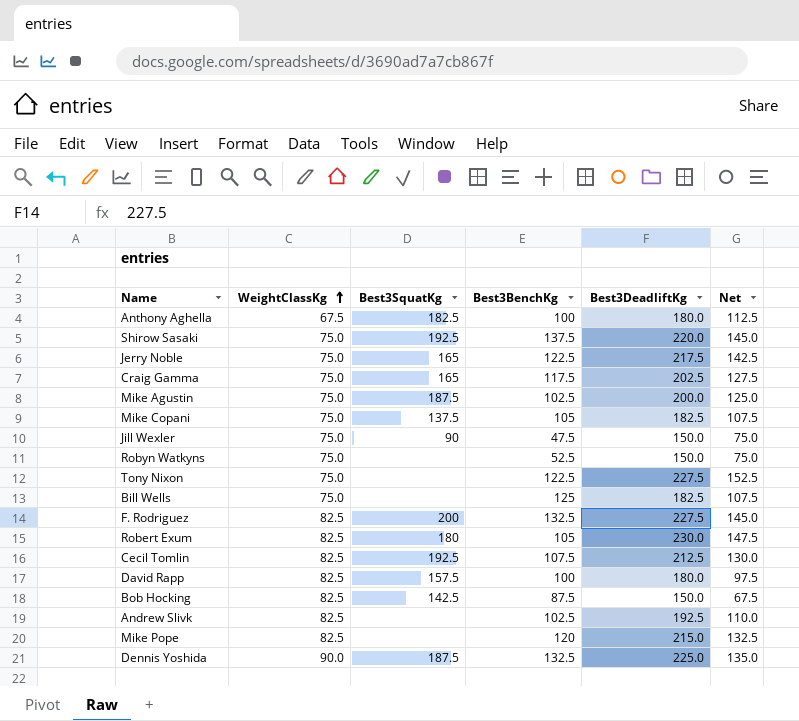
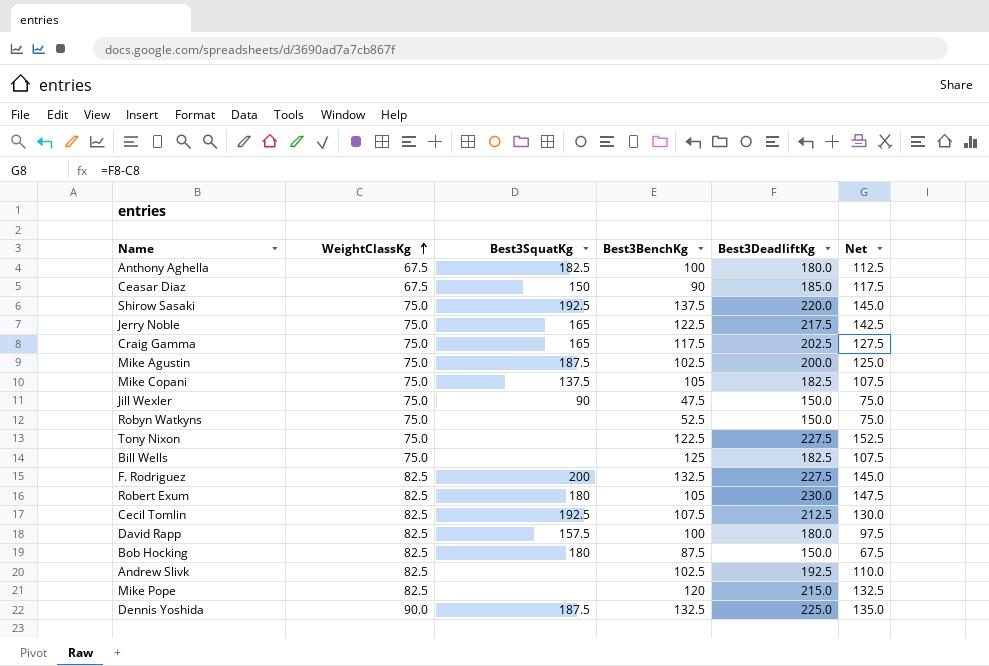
row Ceasar Diaz: none -> 67.5 | 150 | 90 | 185.0 | 117.5
Bob Hocking | Best3SquatKg: 142.5 -> 180

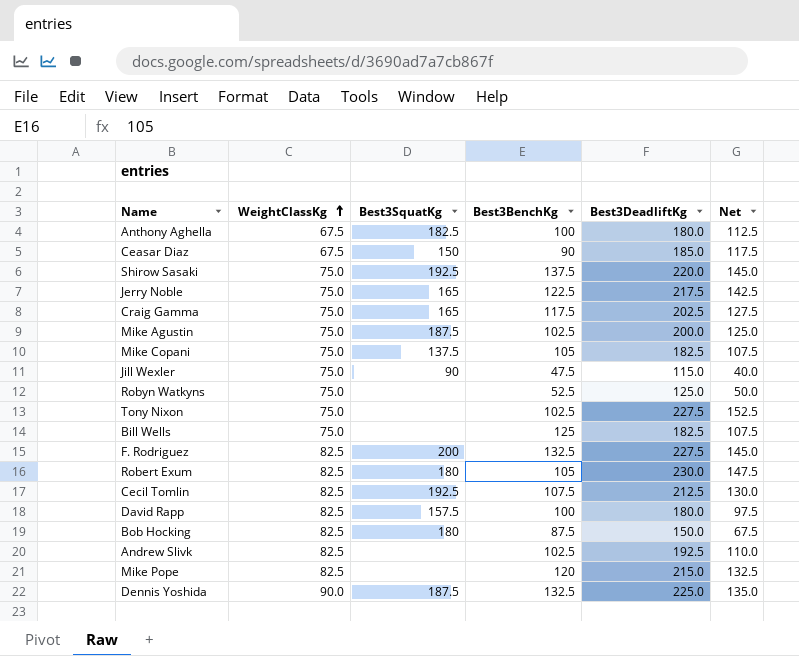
Jill Wexler | Best3DeadliftKg: 150.0 -> 115.0
Jill Wexler | Net: 75.0 -> 40.0
Robyn Watkyns | Best3DeadliftKg: 150.0 -> 125.0
Robyn Watkyns | Net: 75.0 -> 50.0
Tony Nixon | Best3BenchKg: 122.5 -> 102.5

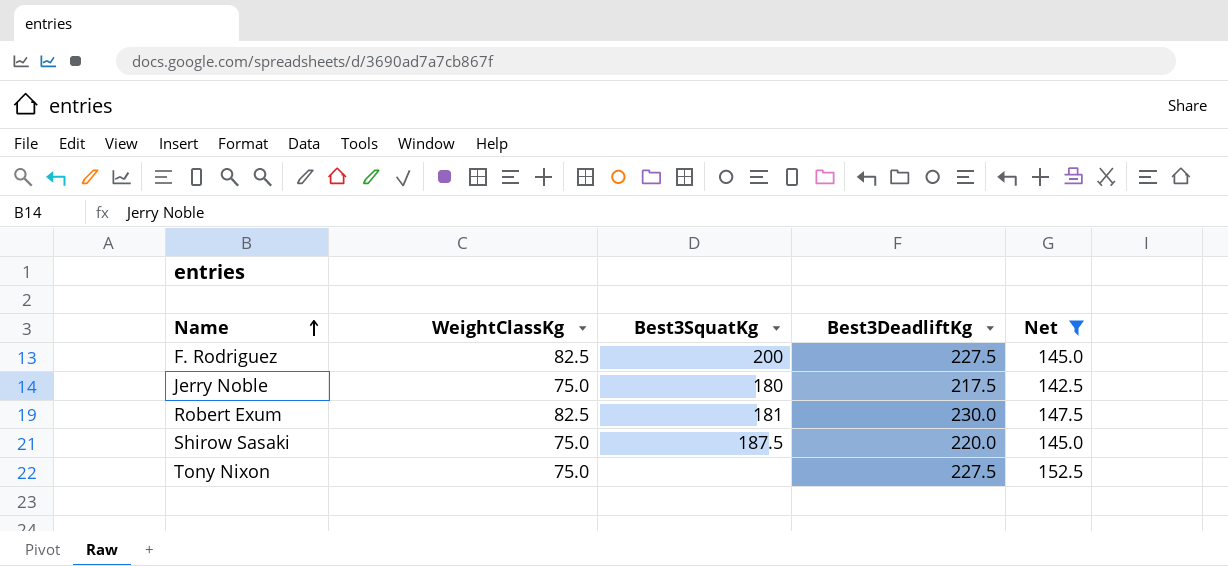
filter: none -> Net >= 142.5
row order: WeightClassKg ascending -> Name ascending
column Best3BenchKg | position: 4 -> none
Jerry Noble | Best3SquatKg: 165 -> 180
Robert Exum | Best3SquatKg: 180 -> 181
Shirow Sasaki | Best3SquatKg: 192.5 -> 187.5

